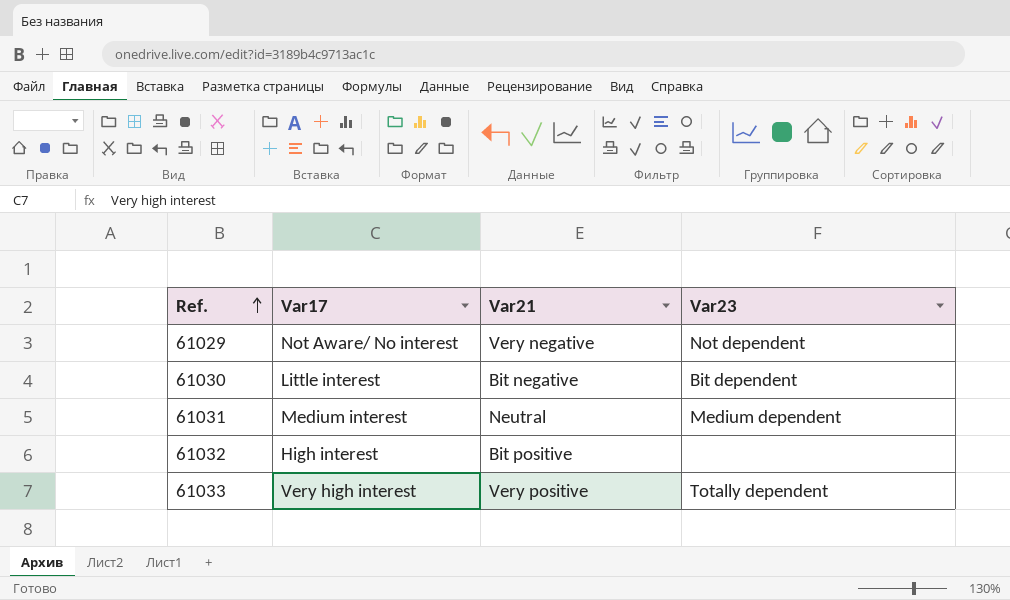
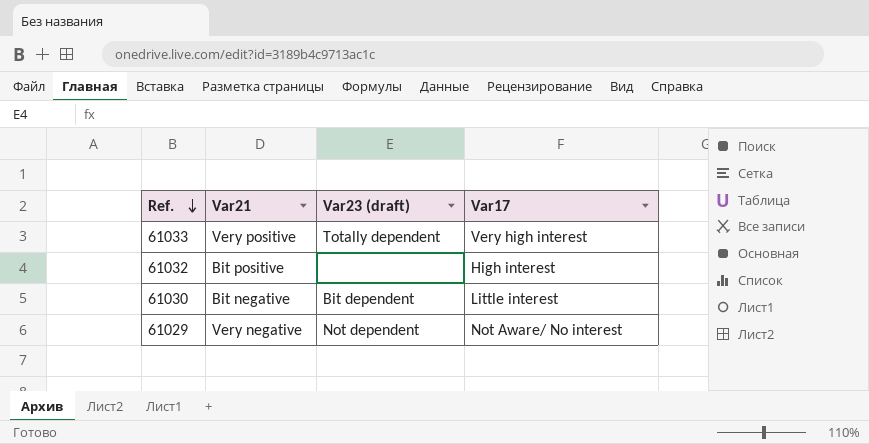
row order: Ref. ascending -> Ref. descending
column name: Var23 -> Var23 (draft)
column Var17 | position: 2 -> 4
row 61031: Medium interest | Neutral | Medium dependent -> none

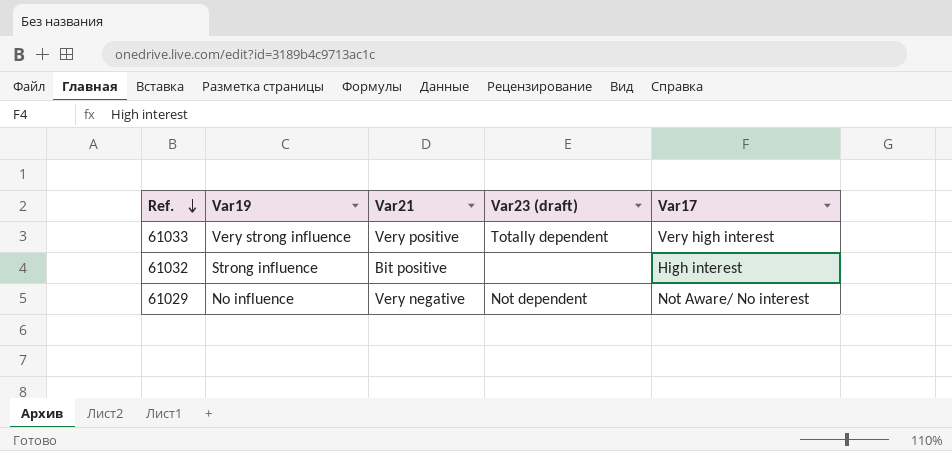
column Var19 | position: none -> 2
row 61030: Bit negative | Bit dependent | Little interest -> none

